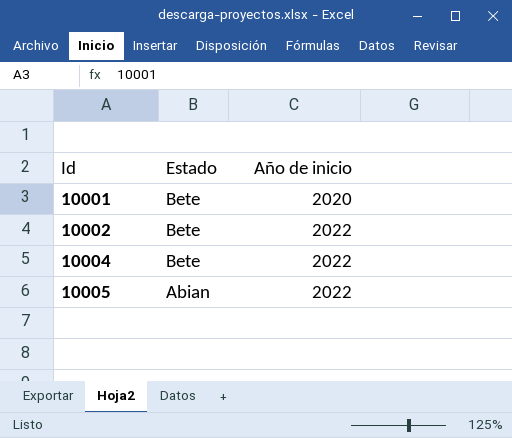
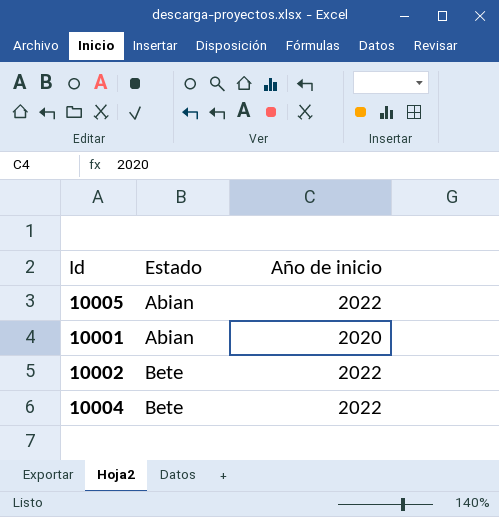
row order: Id ascending -> Estado ascending
10001 | Estado: Bete -> Abian

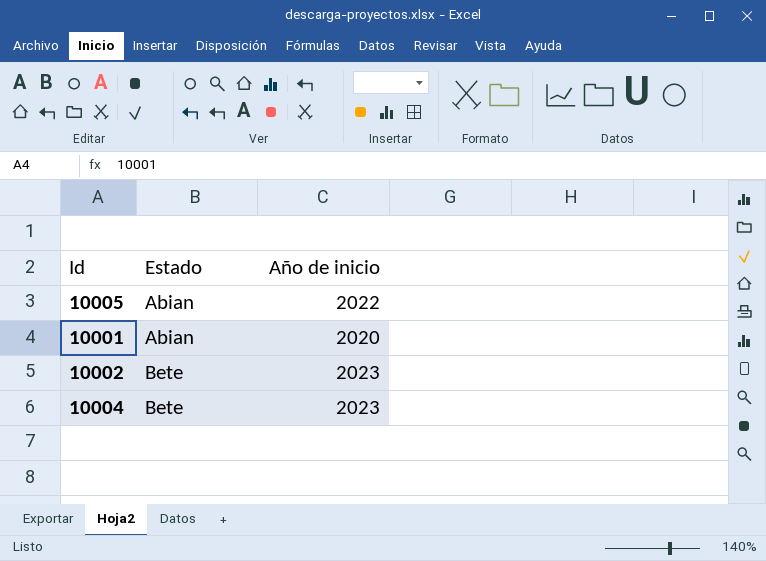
10002 | Año de inicio: 2022 -> 2023
10004 | Año de inicio: 2022 -> 2023

